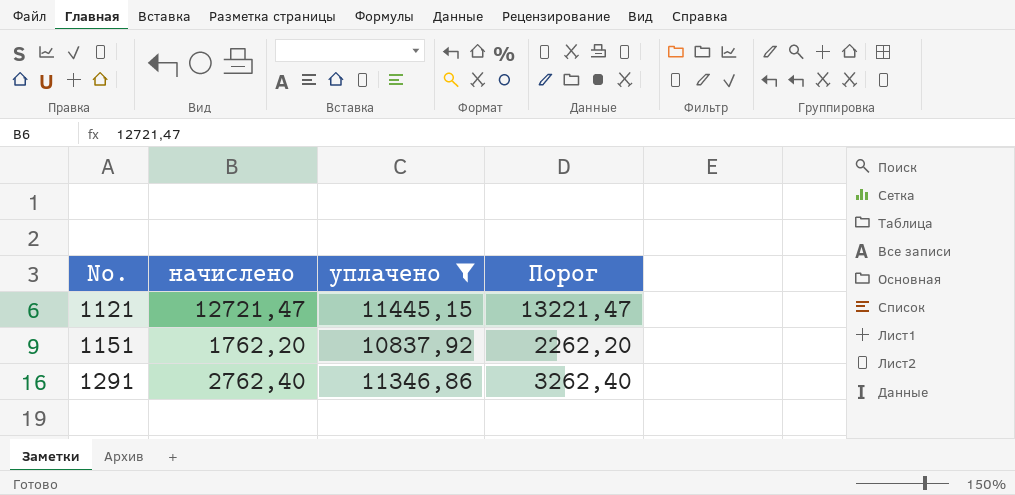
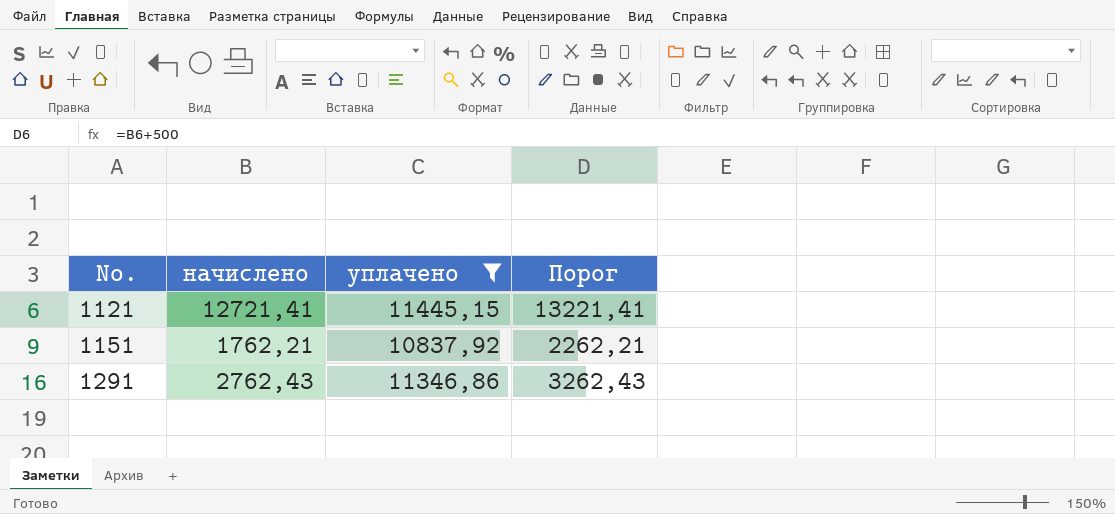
1121 | начислено: 12721,47 -> 12721,41
1121 | Порог: 13221,47 -> 13221,41
1151 | начислено: 1762,20 -> 1762,21
1151 | Порог: 2262,20 -> 2262,21
1291 | начислено: 2762,40 -> 2762,43
1291 | Порог: 3262,40 -> 3262,43

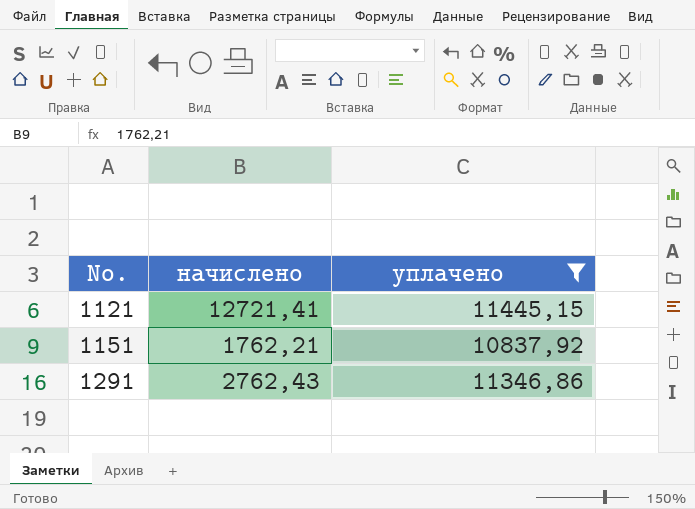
column Порог | formula: [начислено] + 500 -> none

